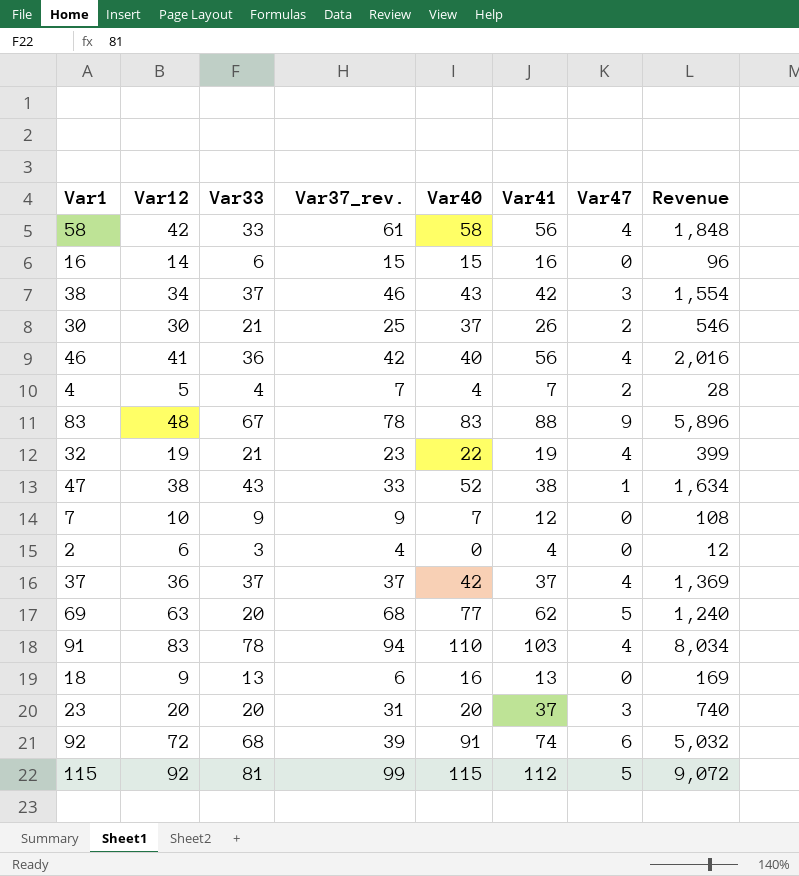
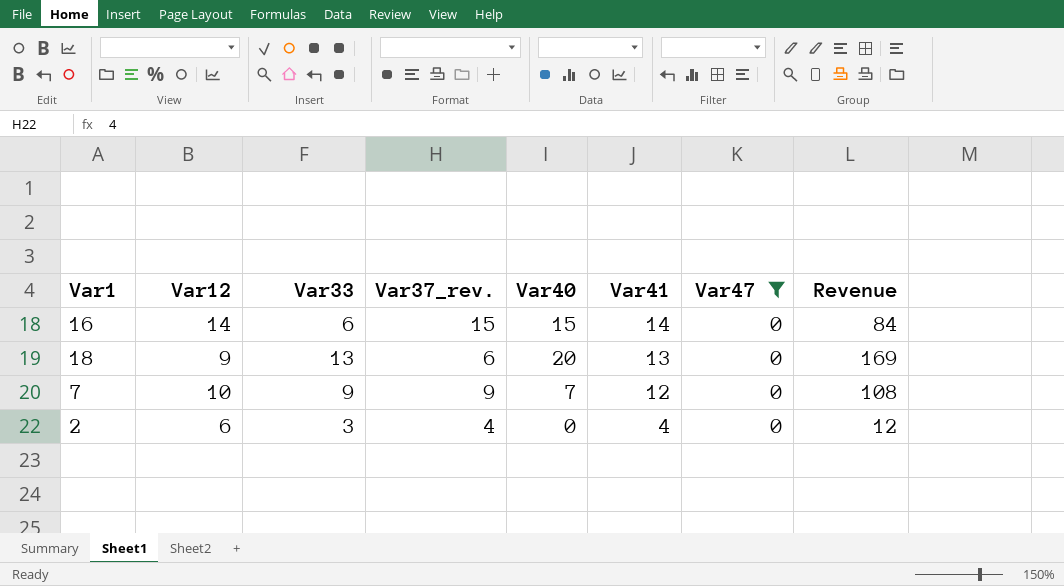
filter: none -> Var47 = 0
row order: none -> Var41 descending
16 | Var41: 16 -> 14
16 | Revenue: 96 -> 84
18 | Var40: 16 -> 20

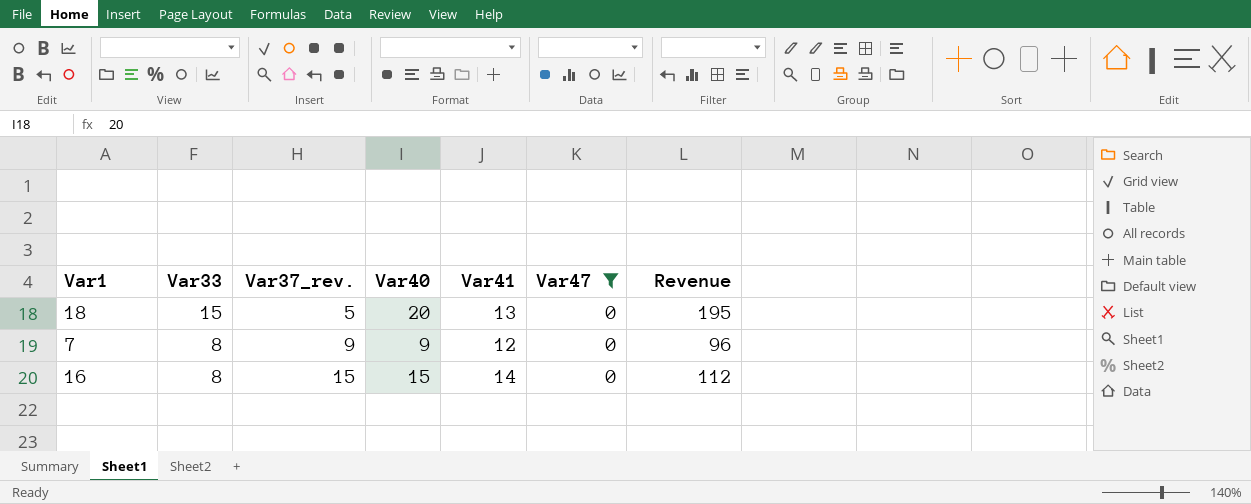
row order: Var41 descending -> Var33 descending
column Var12 | position: 2 -> none
row 2: 6 | 3 | 4 | 0 | 4 | 0 | 12 -> none
18 | Var33: 13 -> 15
18 | Var37_rev.: 6 -> 5
18 | Revenue: 169 -> 195
7 | Var33: 9 -> 8
7 | Var40: 7 -> 9
7 | Revenue: 108 -> 96
16 | Var33: 6 -> 8
16 | Revenue: 84 -> 112

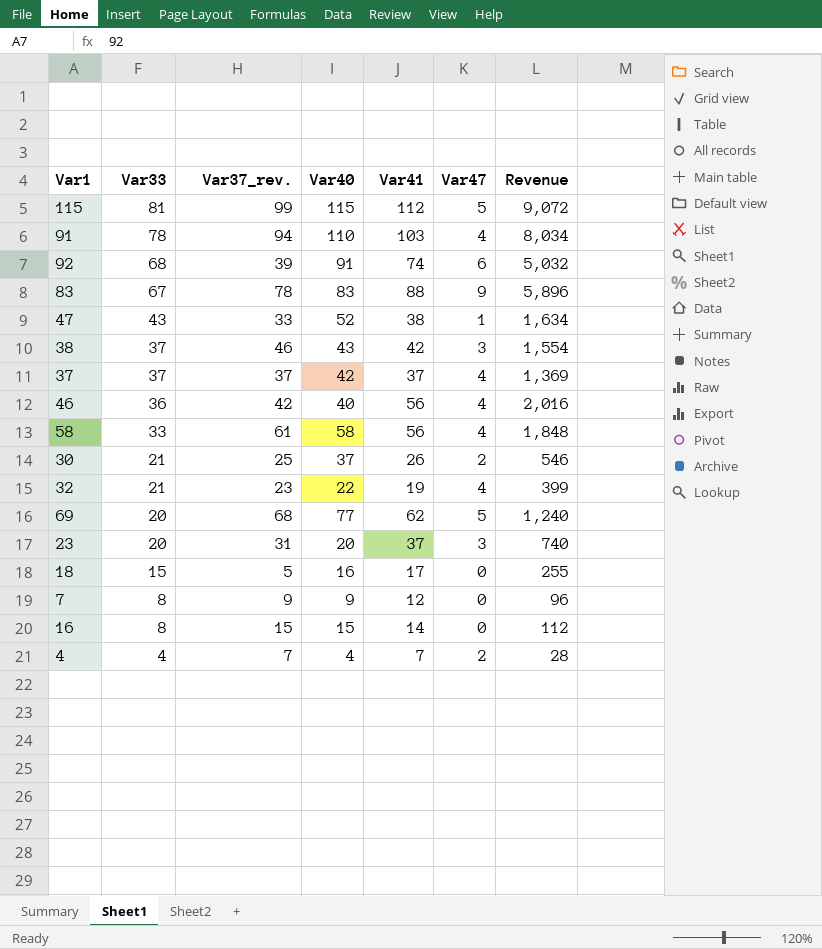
filter: Var47 = 0 -> none
18 | Var40: 20 -> 16
18 | Var41: 13 -> 17
18 | Revenue: 195 -> 255

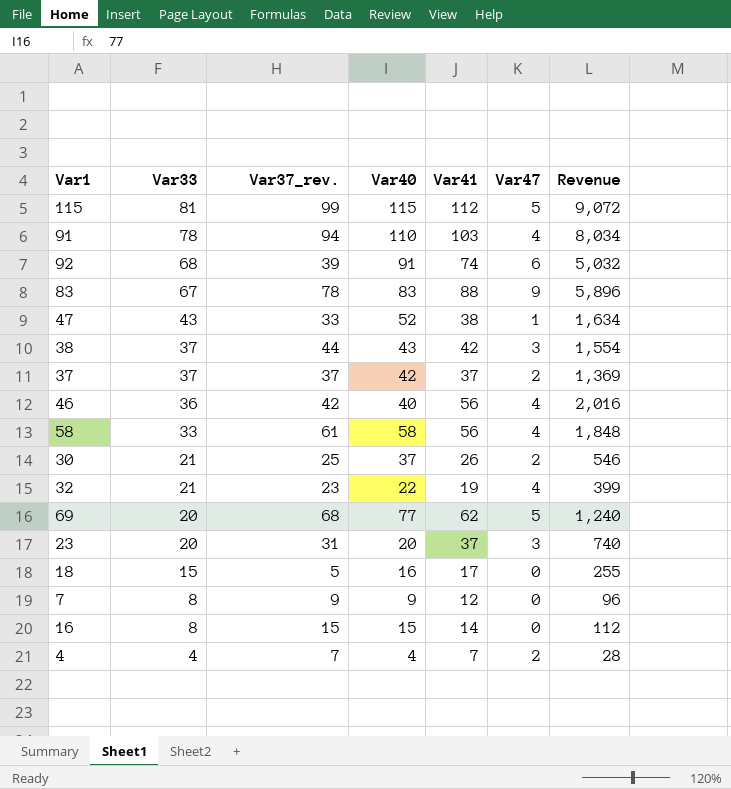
38 | Var37_rev.: 46 -> 44
37 | Var47: 4 -> 2

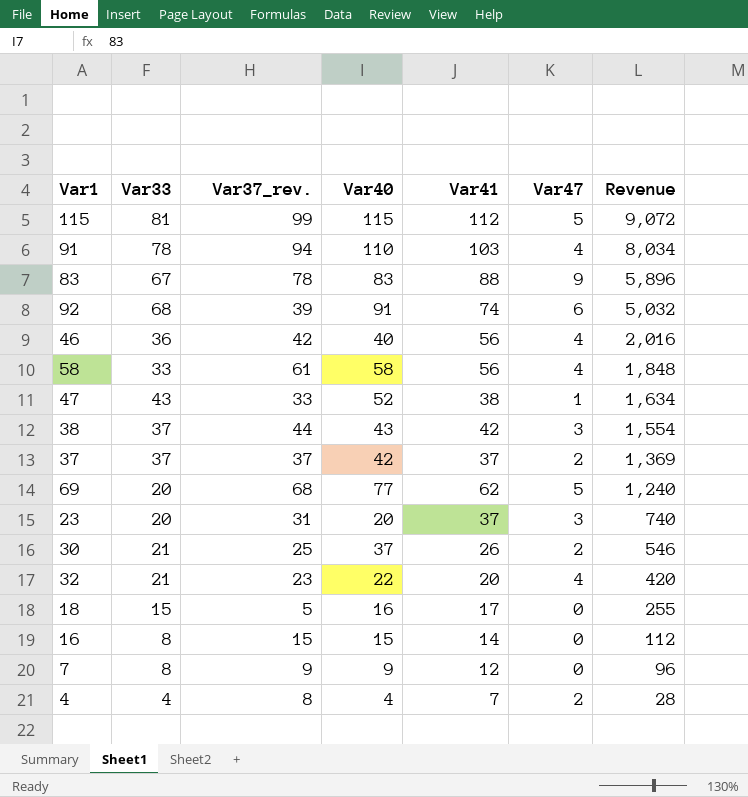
row order: Var33 descending -> Revenue descending
32 | Var41: 19 -> 20
32 | Revenue: 399 -> 420
4 | Var37_rev.: 7 -> 8

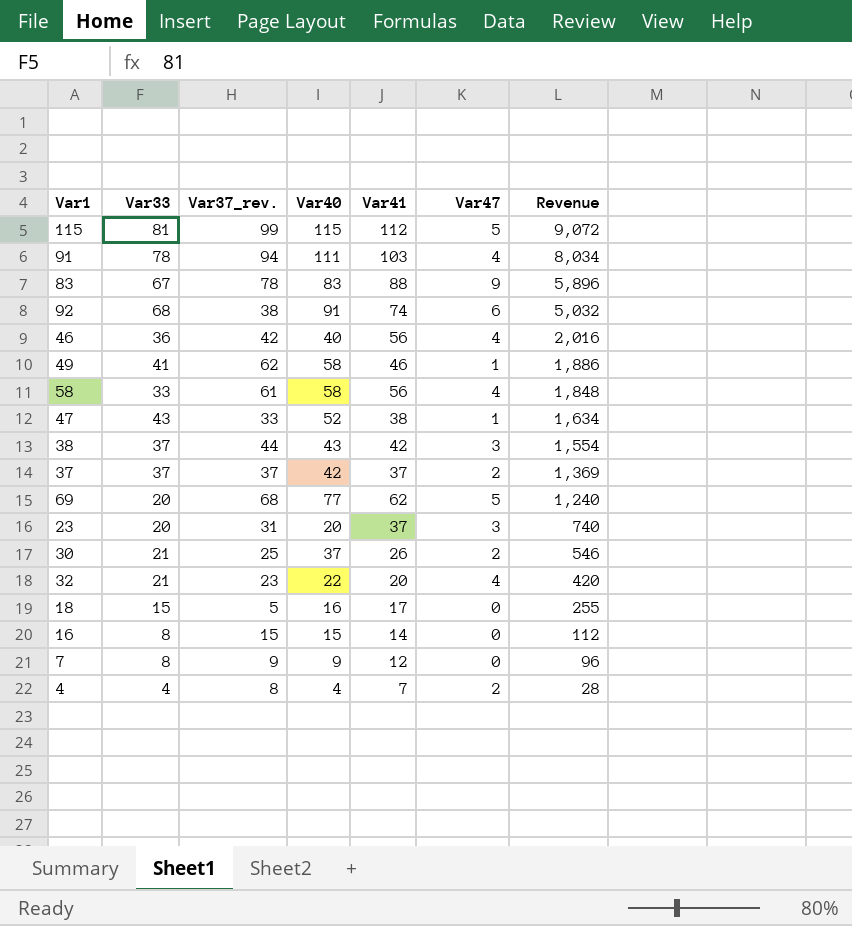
91 | Var40: 110 -> 111
92 | Var37_rev.: 39 -> 38
row 49: none -> 41 | 62 | 58 | 46 | 1 | 1,886

